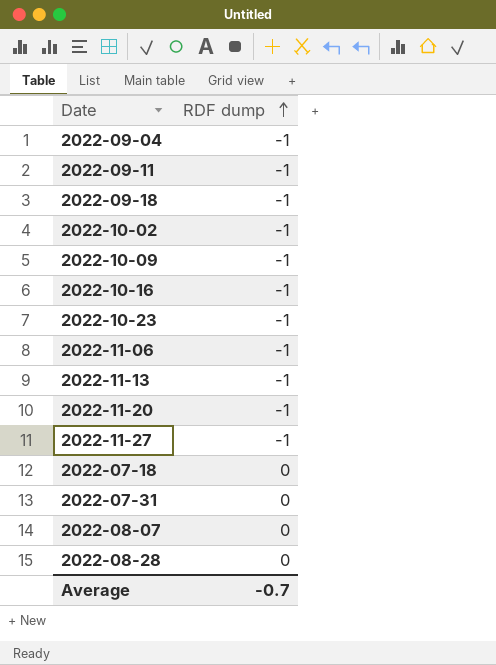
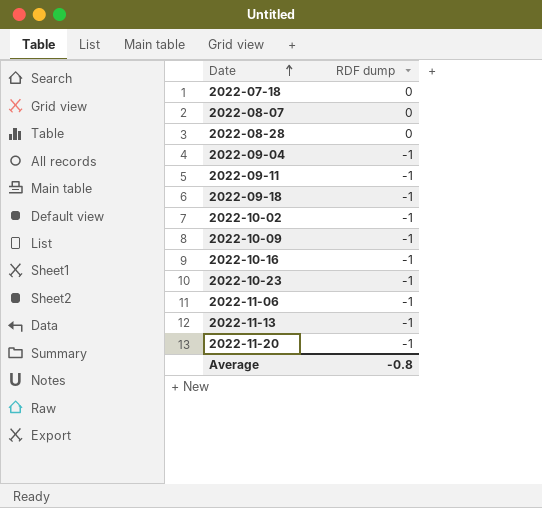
row order: RDF dump ascending -> Date ascending
row 2022-11-27: -1 -> none
row 2022-07-31: 0 -> none
Average | RDF dump: -0.7 -> -0.8

